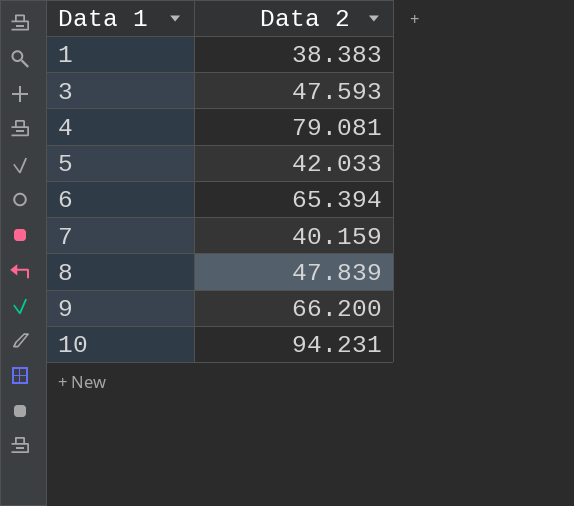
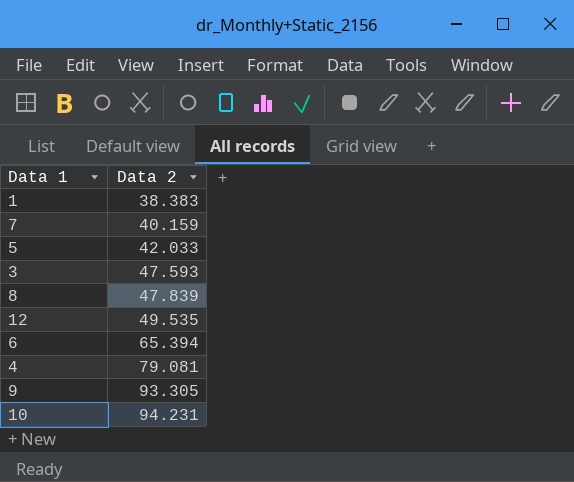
row order: Data 1 ascending -> Data 2 ascending
row 12: none -> 49.535
9 | Data 2: 66.200 -> 93.305

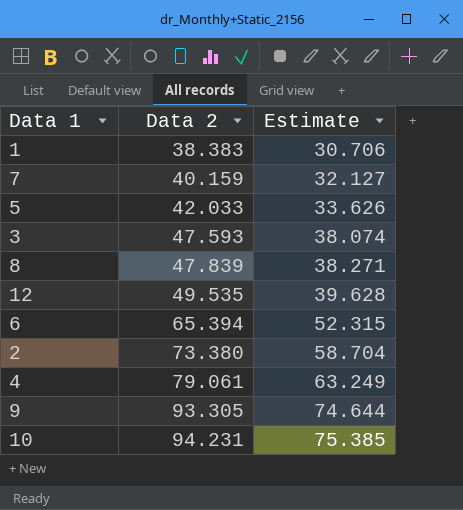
column Estimate | formula: none -> [Data 2] * 0.8
row 2: none -> 73.380 | 58.704
4 | Data 2: 79.081 -> 79.061

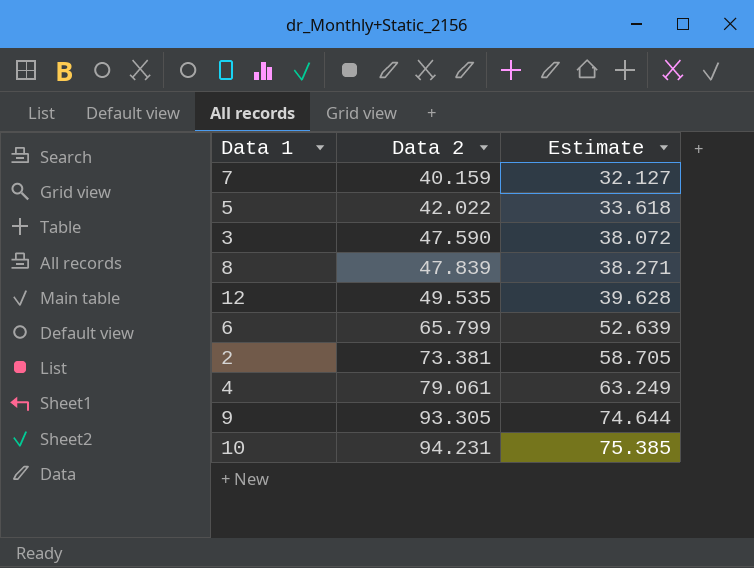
row 1: 38.383 | 30.706 -> none
5 | Data 2: 42.033 -> 42.022
5 | Estimate: 33.626 -> 33.618
3 | Data 2: 47.593 -> 47.590
3 | Estimate: 38.074 -> 38.072
6 | Data 2: 65.394 -> 65.799
6 | Estimate: 52.315 -> 52.639
2 | Data 2: 73.380 -> 73.381
2 | Estimate: 58.704 -> 58.705

